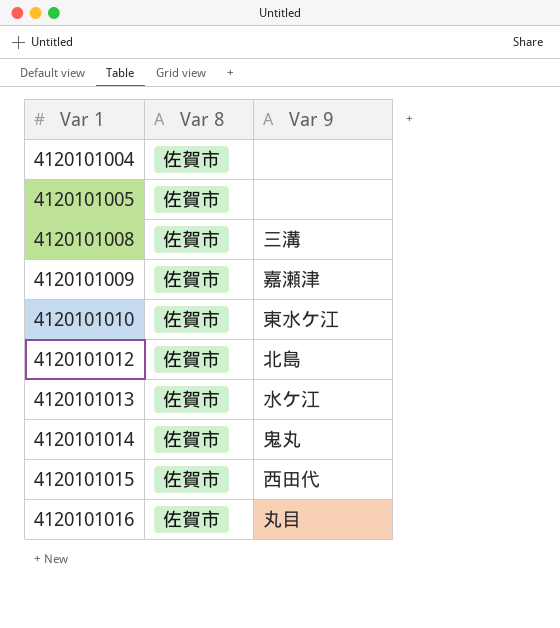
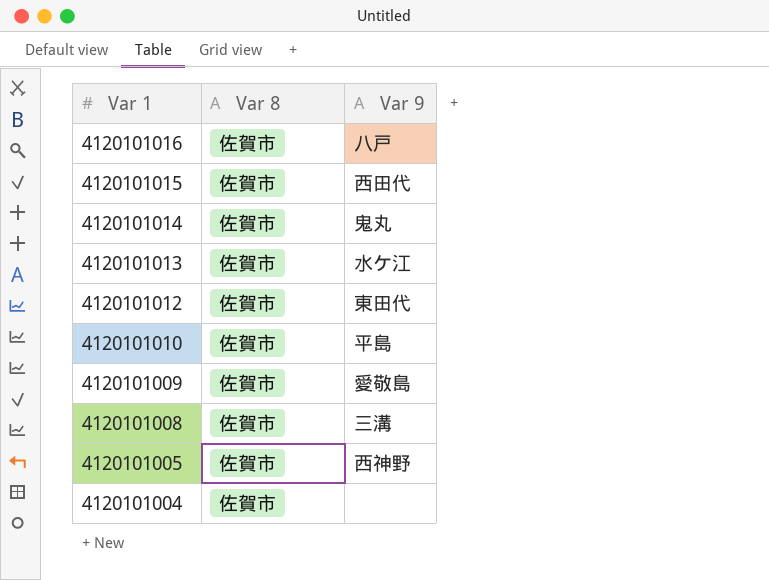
row order: Var 1 ascending -> Var 1 descending
4120101016 | Var 9: 丸目 -> 八戸
4120101012 | Var 9: 北島 -> 東田代
4120101010 | Var 9: 東水ケ江 -> 平島
4120101009 | Var 9: 嘉瀬津 -> 愛敬島
4120101005 | Var 9: none -> 西神野

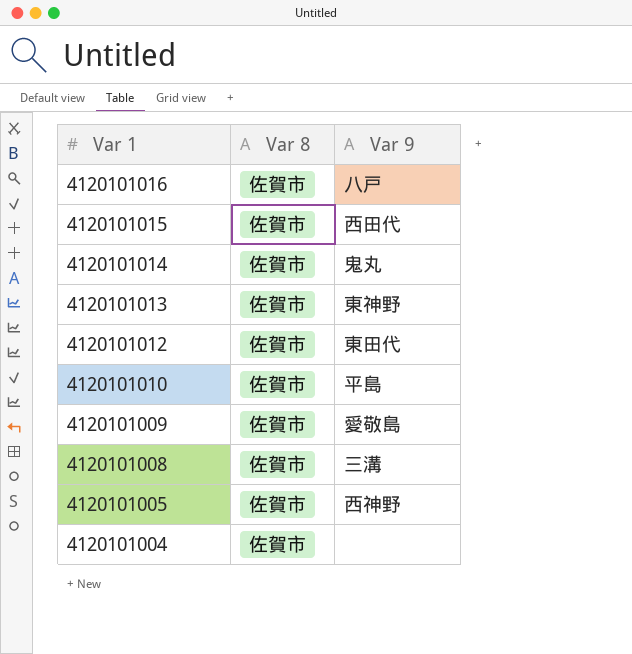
4120101013 | Var 9: 水ケ江 -> 東神野

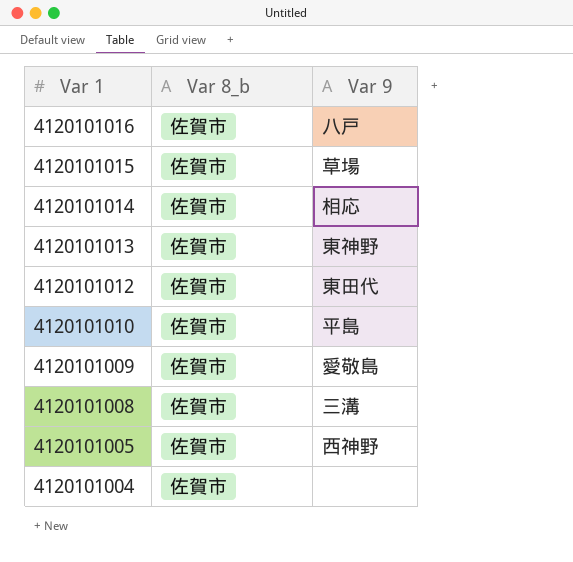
column name: Var 8 -> Var 8_b
4120101015 | Var 9: 西田代 -> 草場
4120101014 | Var 9: 鬼丸 -> 相応

